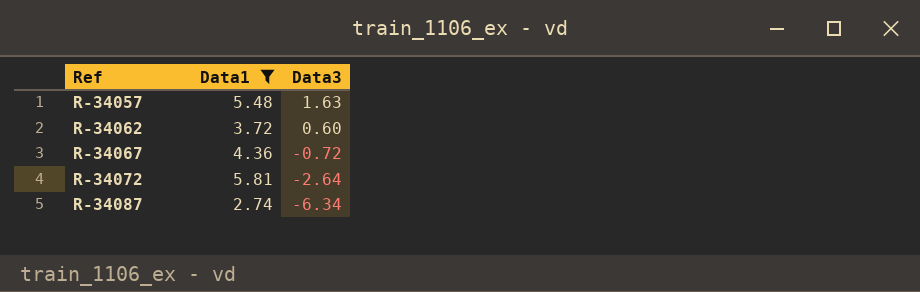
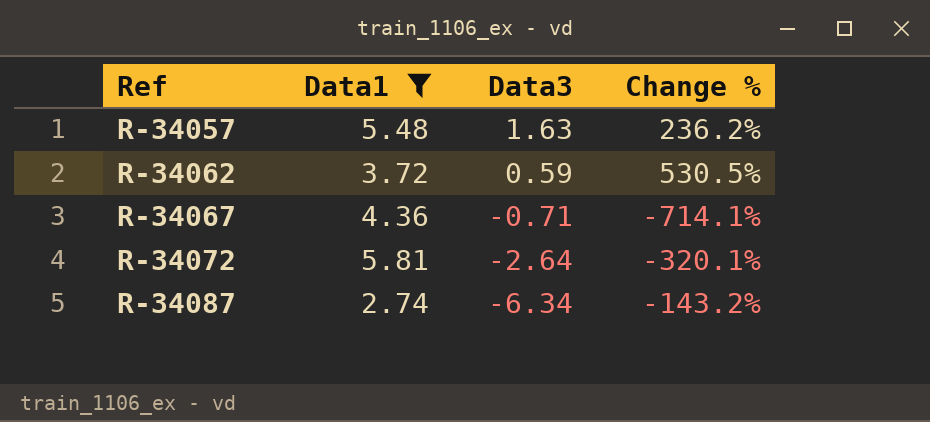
column Change % | formula: none -> ([Data1] - [Data3]) / [Data3]
R-34062 | Data3: 0.60 -> 0.59
R-34067 | Data3: -0.72 -> -0.71

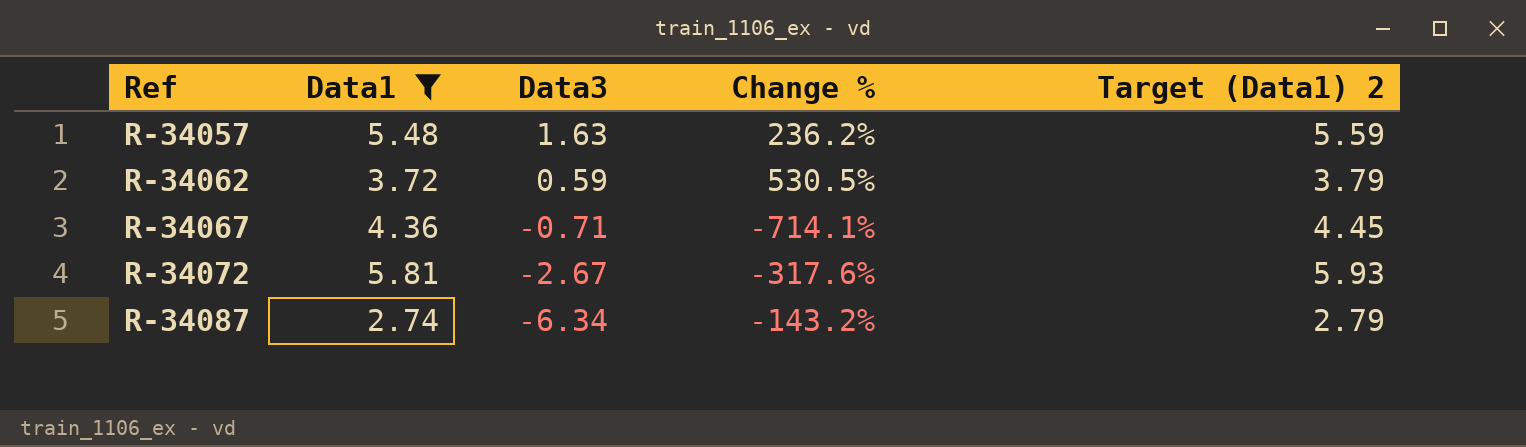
column Target (Data1) 2 | formula: none -> [Data1] * 1.02
R-34072 | Data3: -2.64 -> -2.67
R-34072 | Change %: -320.1% -> -317.6%

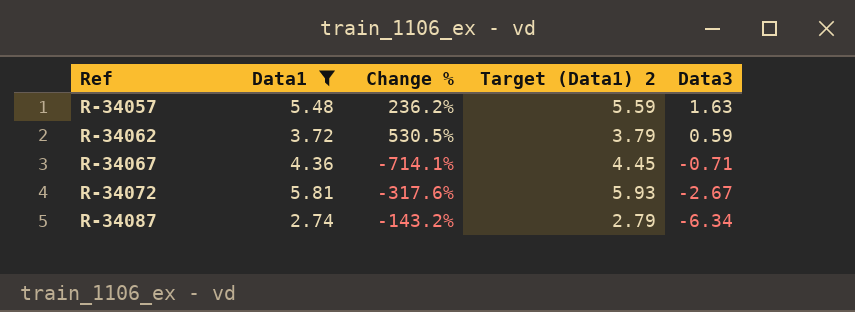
column Data3 | position: 3 -> 5

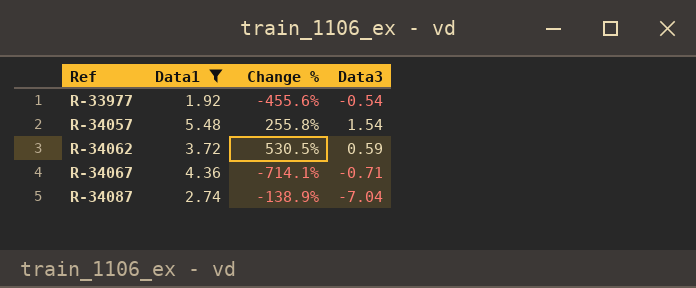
column Target (Data1) 2 | formula: [Data1] * 1.02 -> none
row R-34072: 5.81 | -317.6% | 5.93 | -2.67 -> none
row R-33977: none -> 1.92 | -455.6% | -0.54
R-34057 | Change %: 236.2% -> 255.8%
R-34057 | Data3: 1.63 -> 1.54
R-34087 | Change %: -143.2% -> -138.9%
R-34087 | Data3: -6.34 -> -7.04

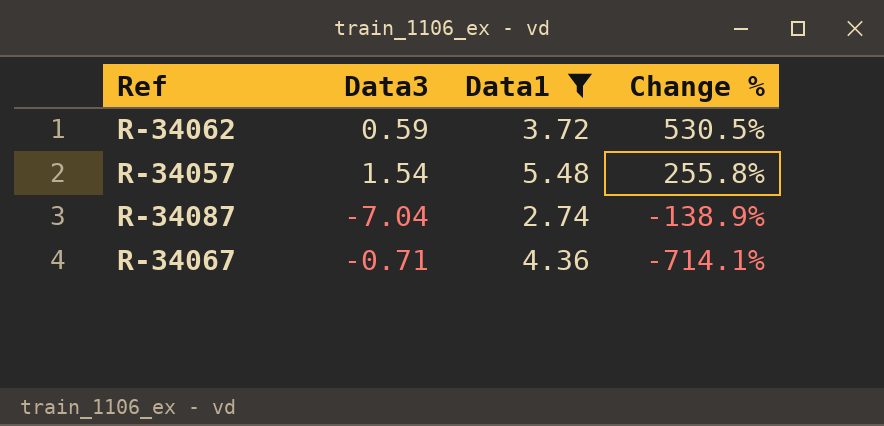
row order: Ref ascending -> Change % descending
column Data3 | position: 4 -> 2
row R-33977: 1.92 | -455.6% | -0.54 -> none

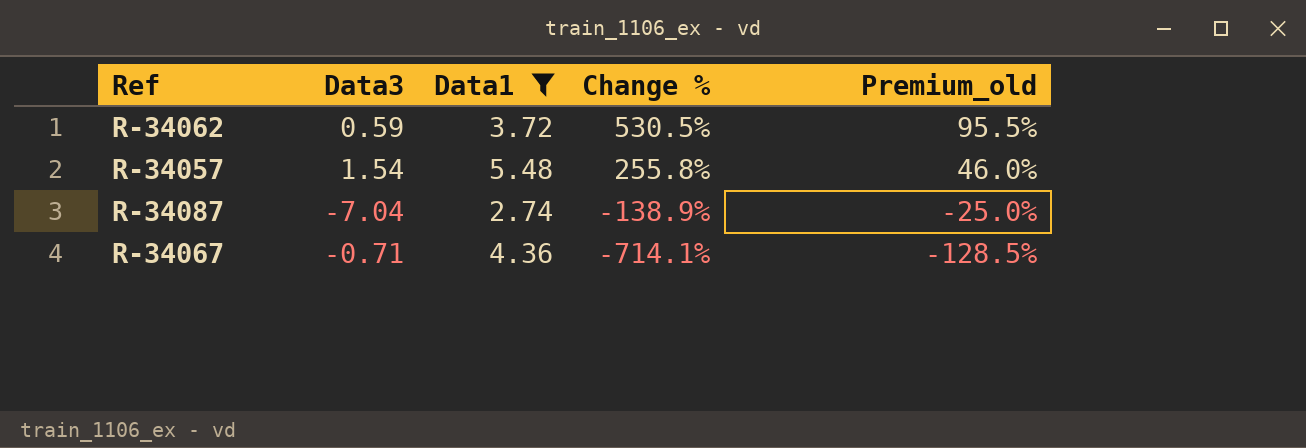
column Premium_old | formula: none -> [Change %] * 0.18

